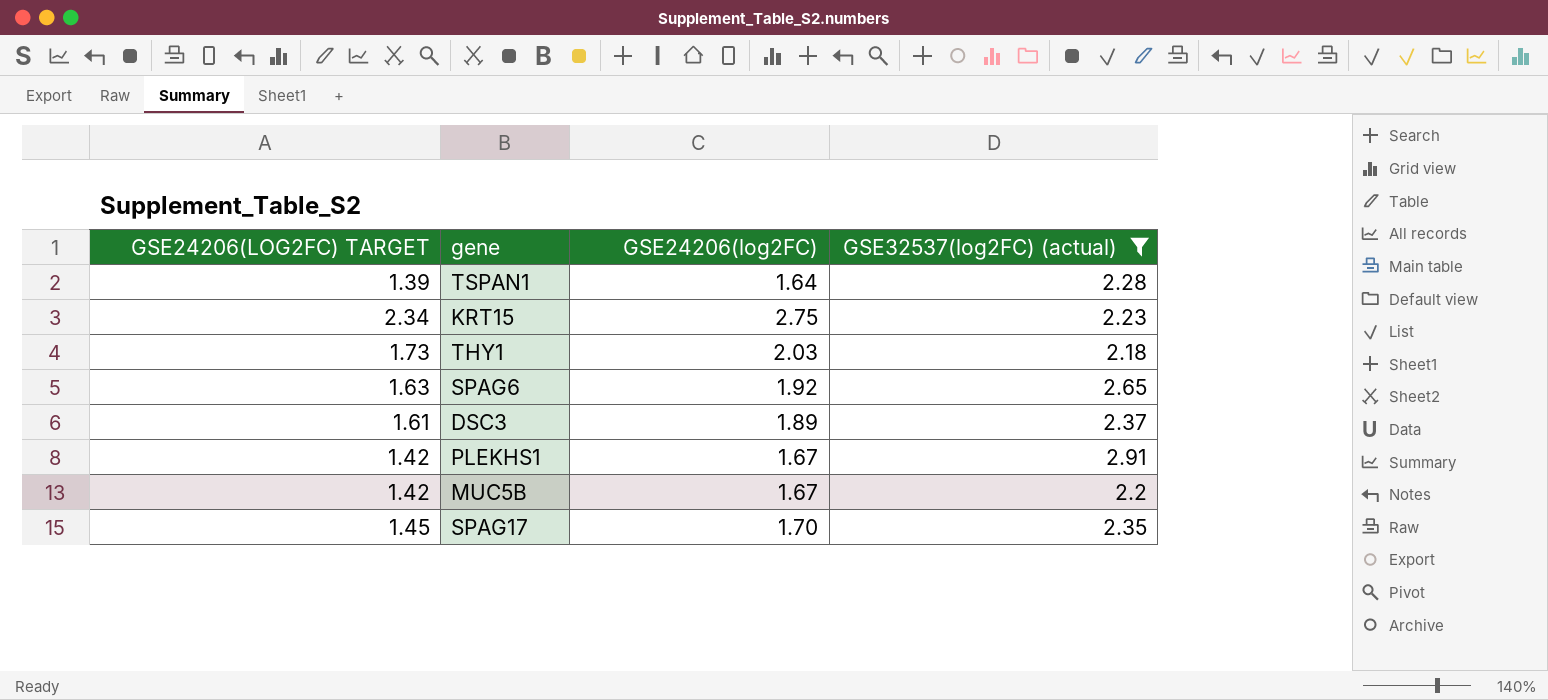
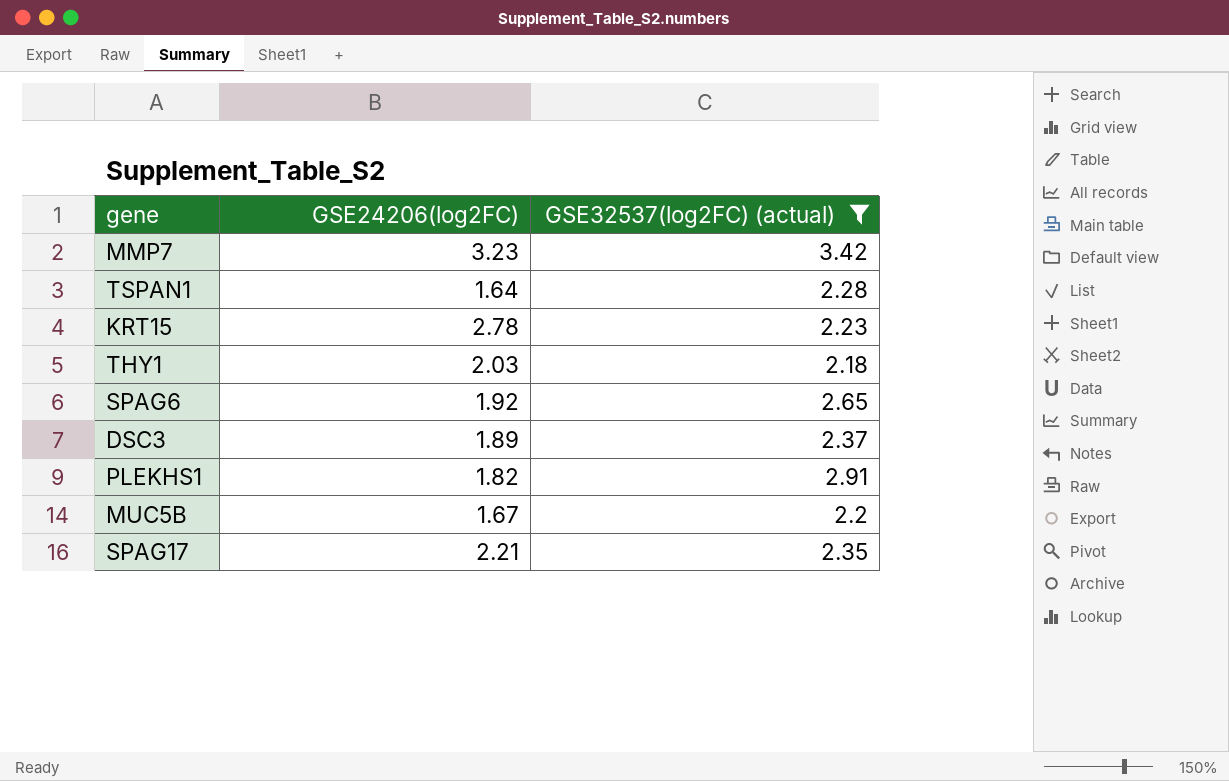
column GSE24206(LOG2FC) TARGET | formula: [GSE24206(log2FC)] * 0.85 -> none
row MMP7: none -> 3.23 | 3.42
KRT15 | GSE24206(log2FC): 2.75 -> 2.78
PLEKHS1 | GSE24206(log2FC): 1.67 -> 1.82
SPAG17 | GSE24206(log2FC): 1.70 -> 2.21

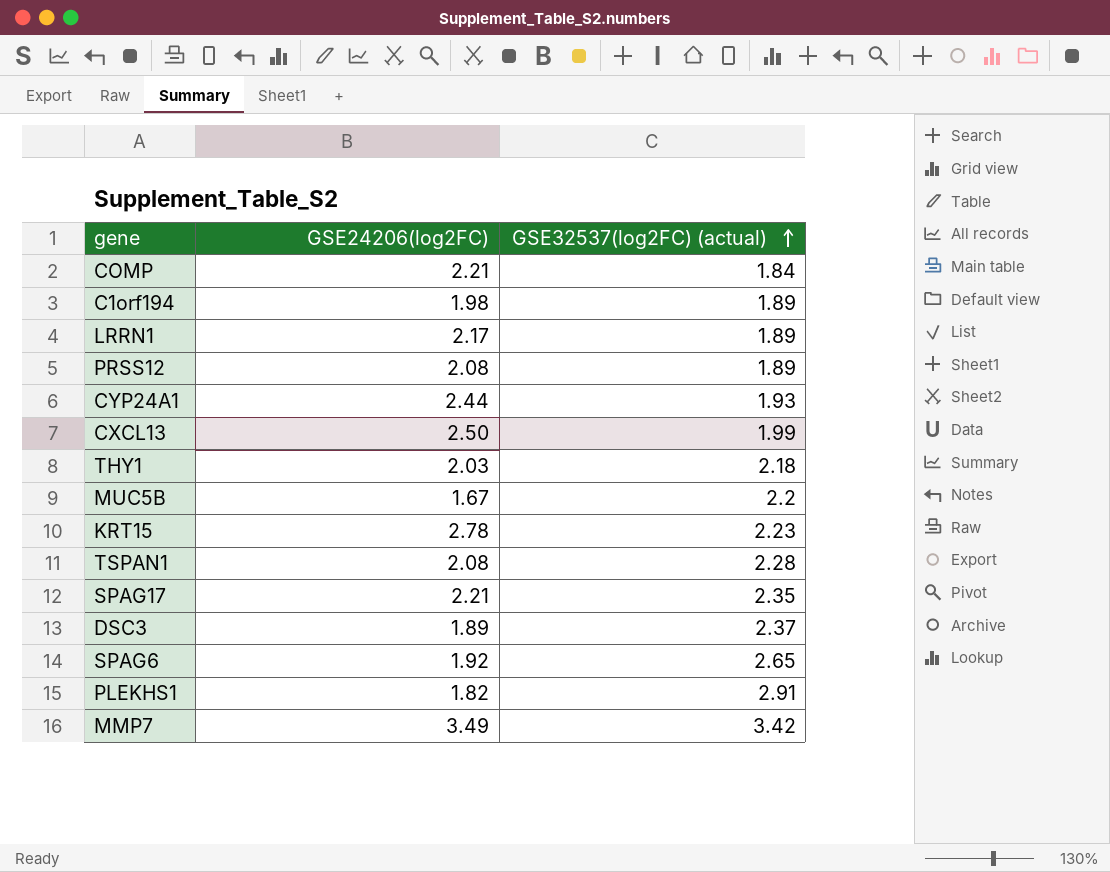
filter: GSE32537(log2FC) (actual) >= 2.18 -> none
row order: none -> GSE32537(log2FC) (actual) ascending
TSPAN1 | GSE24206(log2FC): 1.64 -> 2.08
MMP7 | GSE24206(log2FC): 3.23 -> 3.49

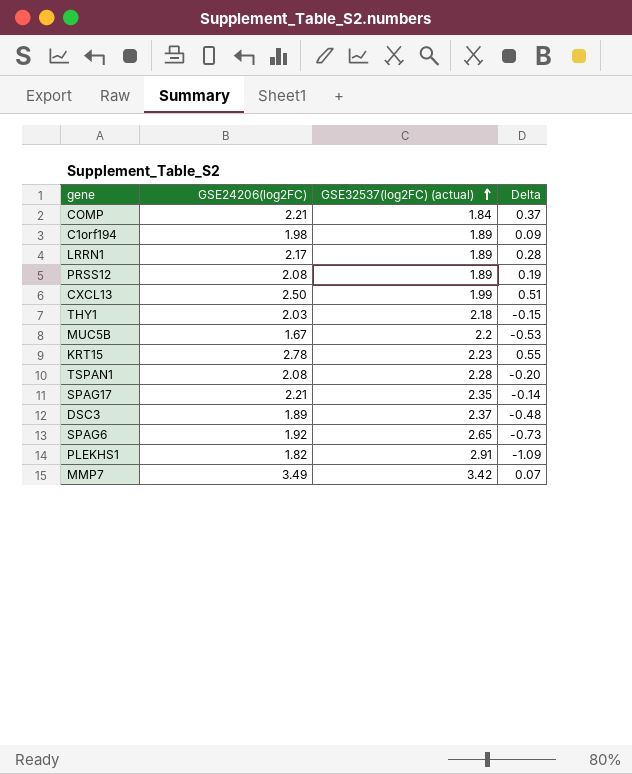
column Delta | formula: none -> [GSE24206(log2FC)] - [GSE32537(log2FC) (actual)]
row CYP24A1: 2.44 | 1.93 -> none

